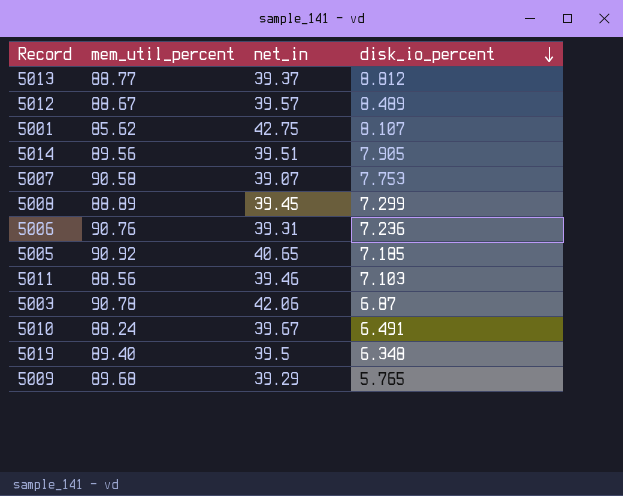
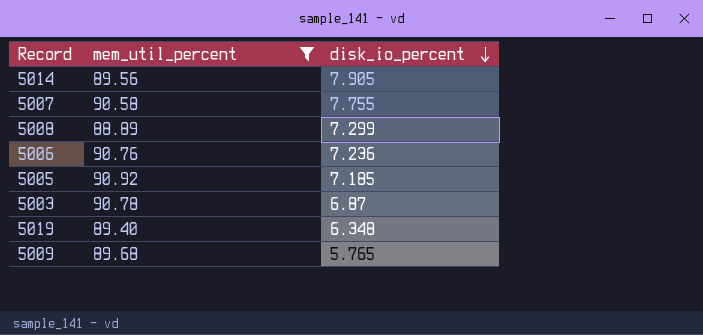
filter: none -> mem_util_percent >= 88.89
column net_in | position: 3 -> none
5007 | disk_io_percent: 7.753 -> 7.755

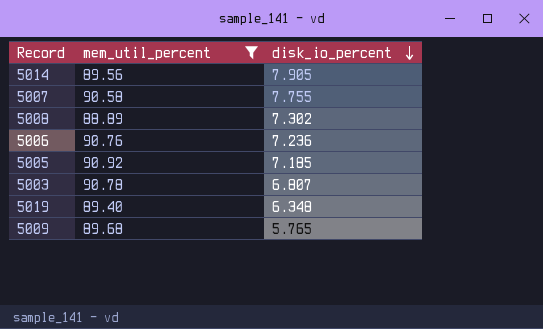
5008 | disk_io_percent: 7.299 -> 7.302
5003 | disk_io_percent: 6.87 -> 6.807

